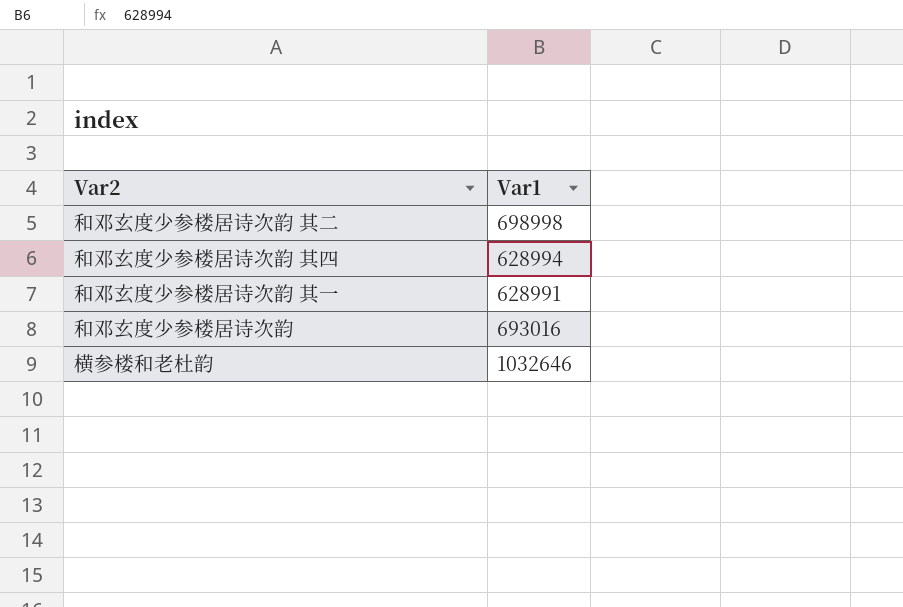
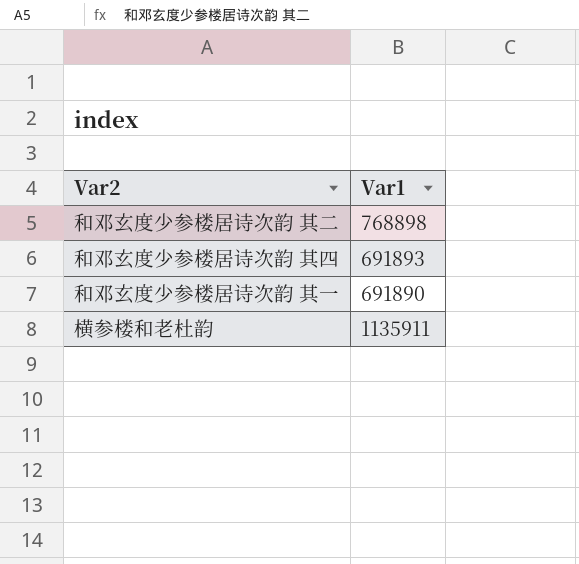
row 和邓玄度少参楼居诗次韵: 693016 -> none
和邓玄度少参楼居诗次韵 其二 | Var1: 698998 -> 768898
和邓玄度少参楼居诗次韵 其四 | Var1: 628994 -> 691893
和邓玄度少参楼居诗次韵 其一 | Var1: 628991 -> 691890
横参楼和老杜韵 | Var1: 1032646 -> 1135911

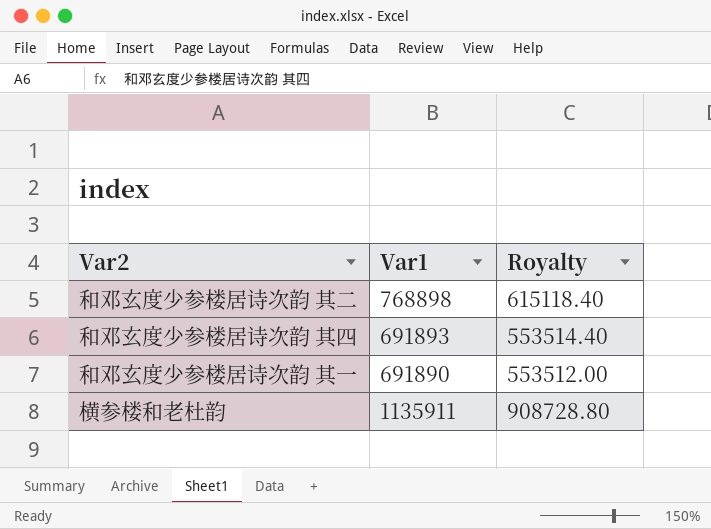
column Royalty | formula: none -> [Var1] * 0.8

